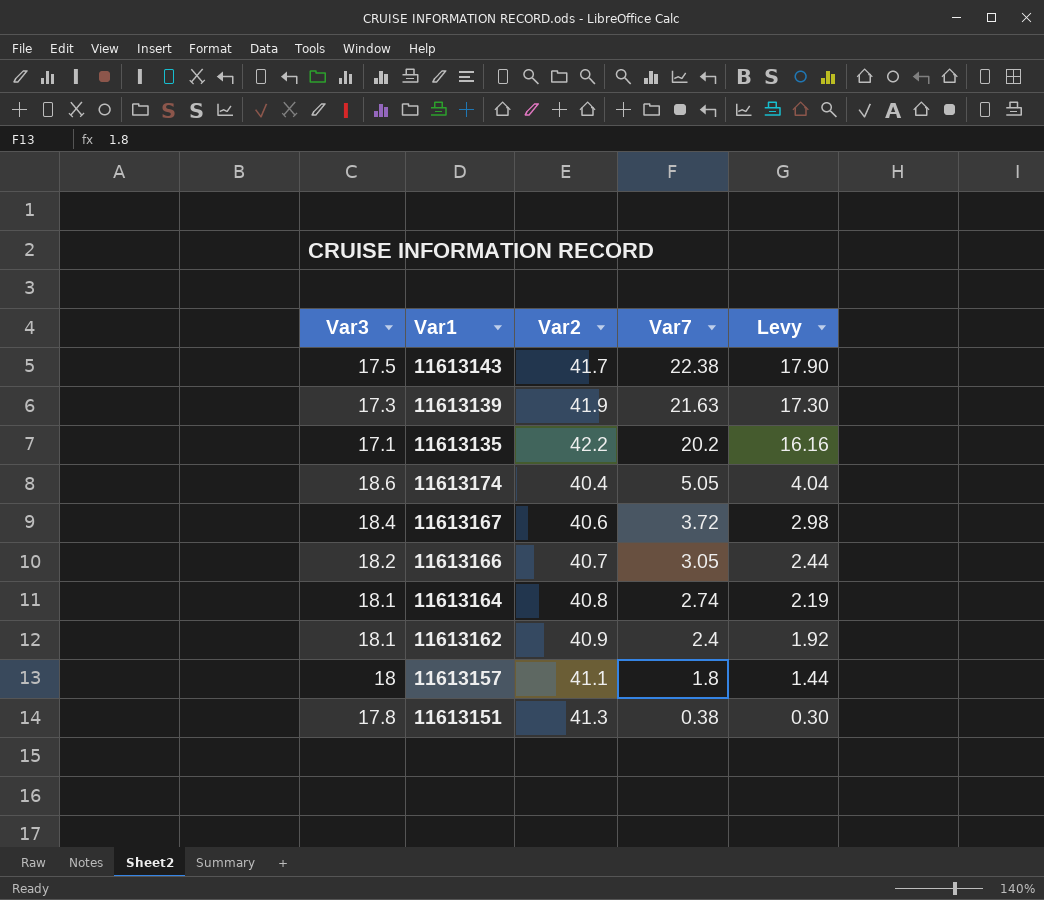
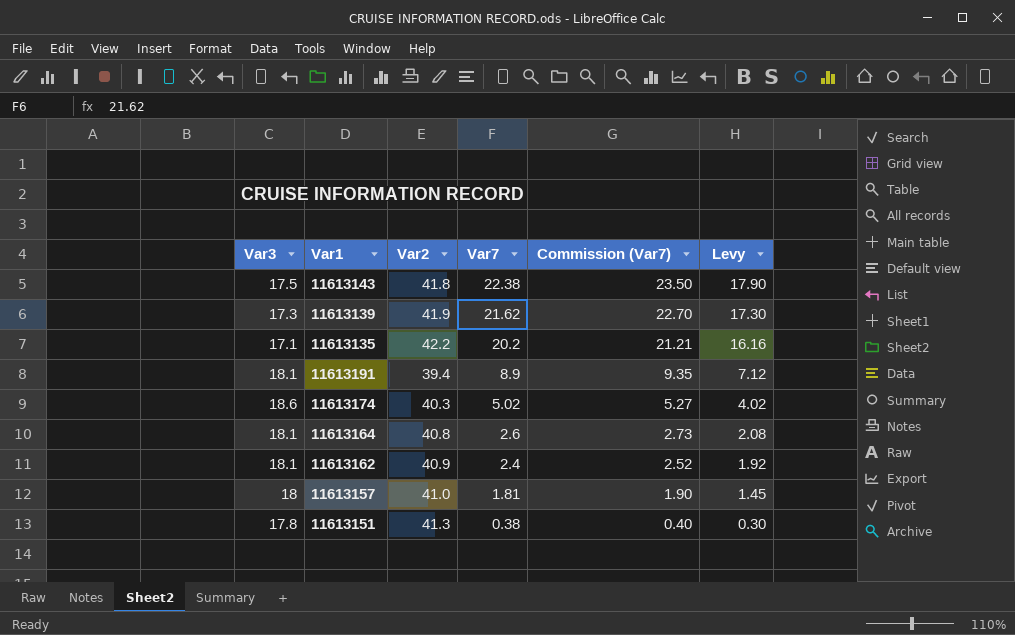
column Commission (Var7) | formula: none -> [Var7] * 1.05
row 11613167: 18.4 | 40.6 | 3.72 | 2.98 -> none
row 11613166: 18.2 | 40.7 | 3.05 | 2.44 -> none
11613143 | Var2: 41.7 -> 41.8
11613139 | Var7: 21.63 -> 21.62
row 11613191: none -> 18.1 | 39.4 | 8.9 | 9.35 | 7.12
11613174 | Var2: 40.4 -> 40.3
11613174 | Var7: 5.05 -> 5.02
11613174 | Levy: 4.04 -> 4.02
11613164 | Var7: 2.74 -> 2.6
11613164 | Levy: 2.19 -> 2.08
11613157 | Var2: 41.1 -> 41.0
11613157 | Var7: 1.8 -> 1.81
11613157 | Levy: 1.44 -> 1.45

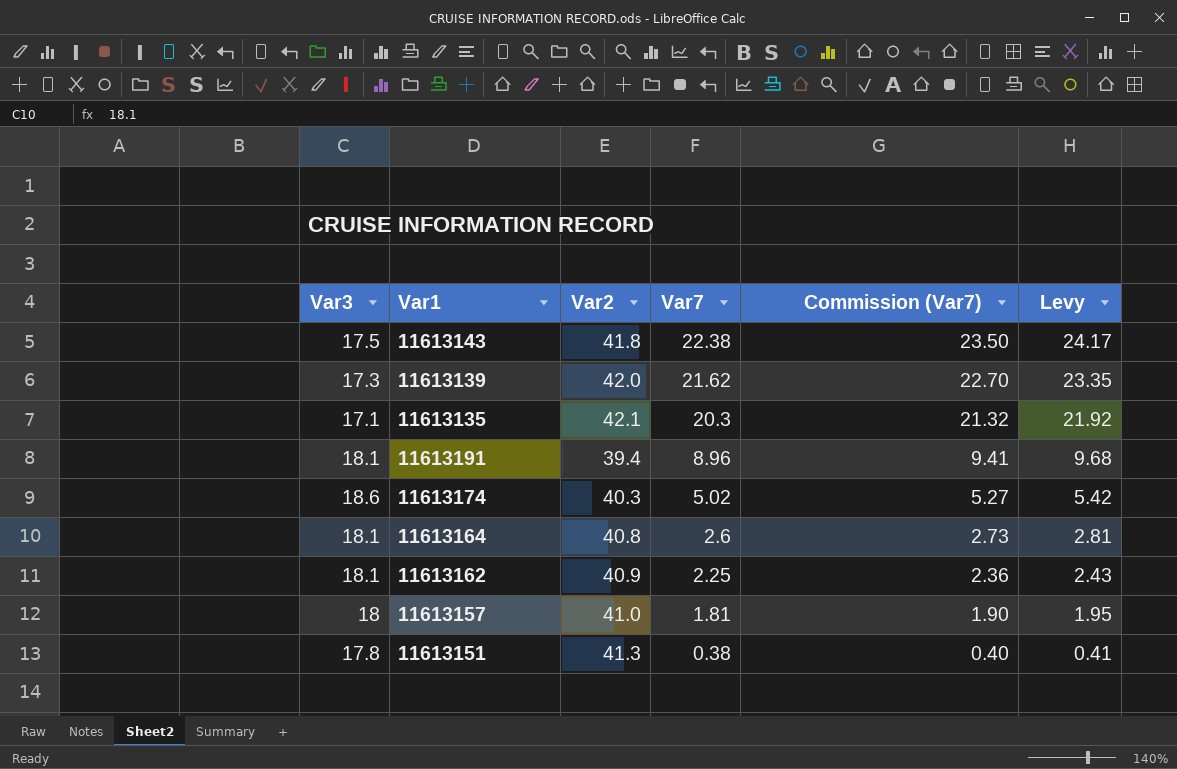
column Levy | formula: [Var7] * 0.8 -> [Var7] * 1.08
11613139 | Var2: 41.9 -> 42.0
11613135 | Var2: 42.2 -> 42.1
11613135 | Var7: 20.2 -> 20.3
11613135 | Commission (Var7): 21.21 -> 21.32
11613191 | Var7: 8.9 -> 8.96
11613191 | Commission (Var7): 9.35 -> 9.41
11613162 | Var7: 2.4 -> 2.25
11613162 | Commission (Var7): 2.52 -> 2.36

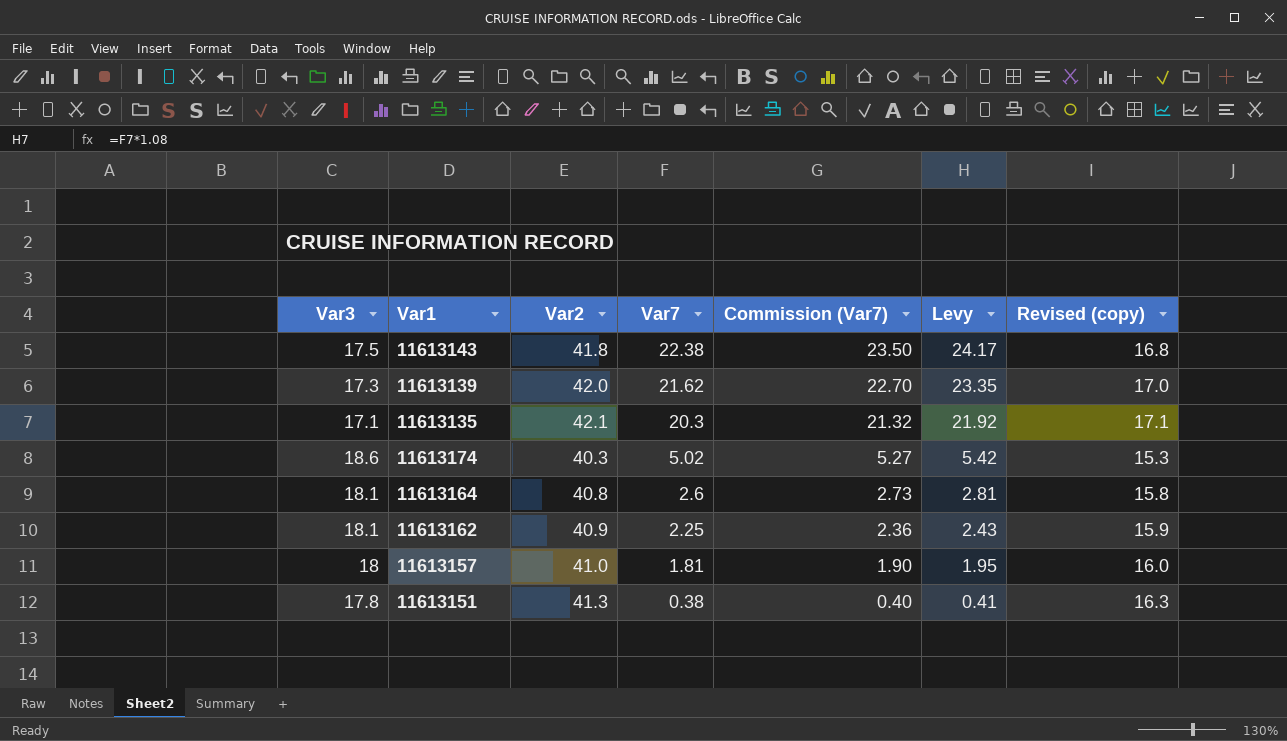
column Revised (copy) | formula: none -> [Var2] - 25
row 11613191: 18.1 | 39.4 | 8.96 | 9.41 | 9.68 -> none

